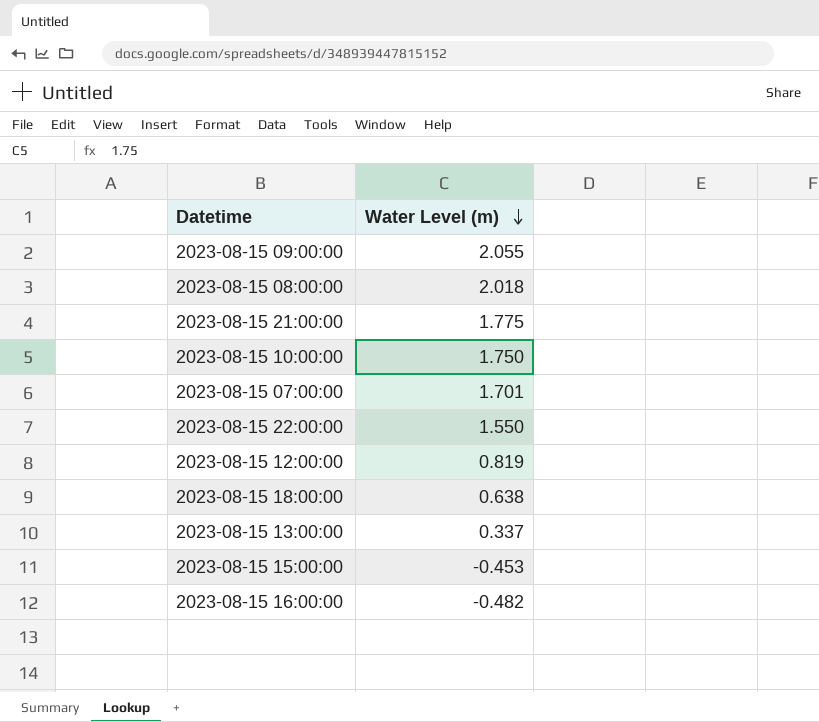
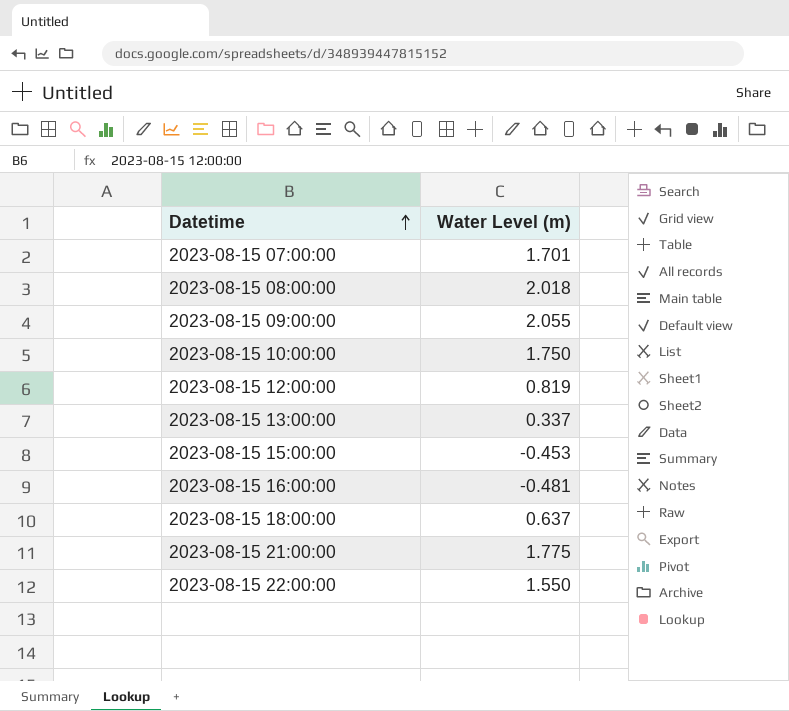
row order: Water Level (m) descending -> Datetime ascending
2023-08-15 16:00:00 | Water Level (m): -0.482 -> -0.481
2023-08-15 18:00:00 | Water Level (m): 0.638 -> 0.637

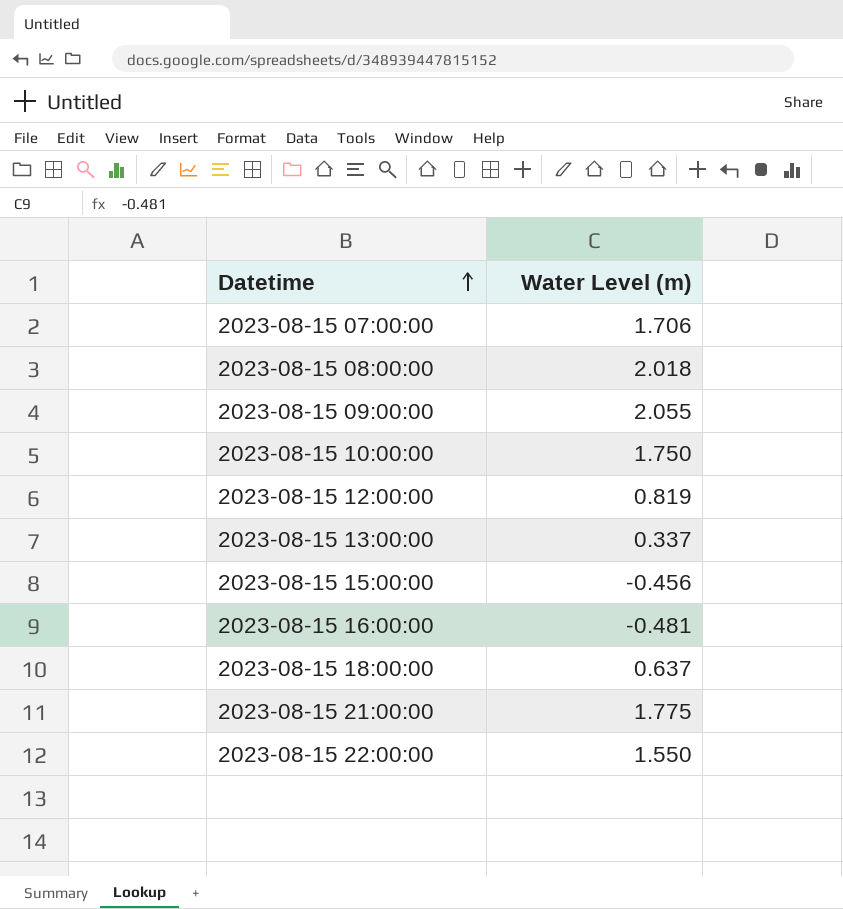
2023-08-15 07:00:00 | Water Level (m): 1.701 -> 1.706
2023-08-15 15:00:00 | Water Level (m): -0.453 -> -0.456

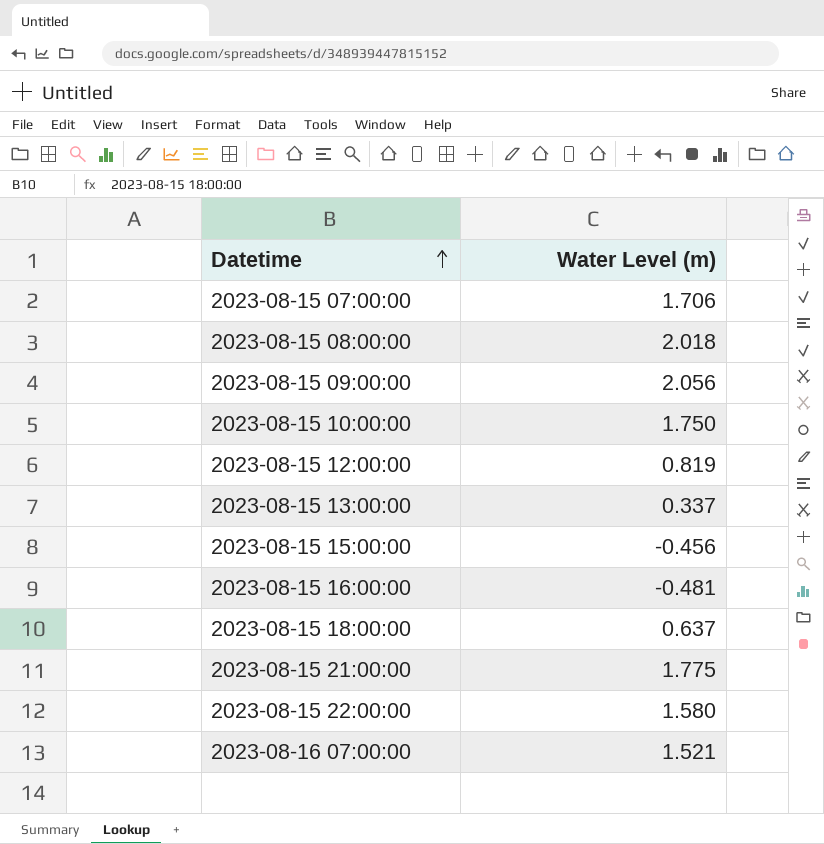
2023-08-15 09:00:00 | Water Level (m): 2.055 -> 2.056
2023-08-15 22:00:00 | Water Level (m): 1.550 -> 1.580
row 2023-08-16 07:00:00: none -> 1.521

